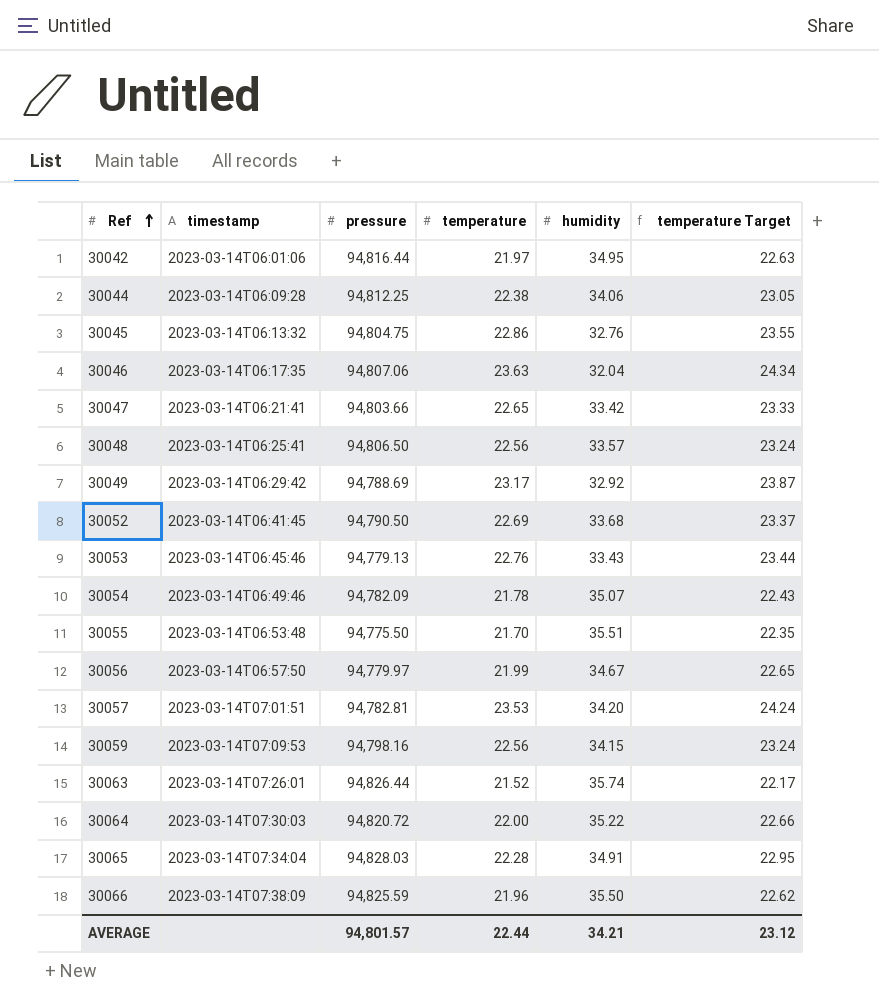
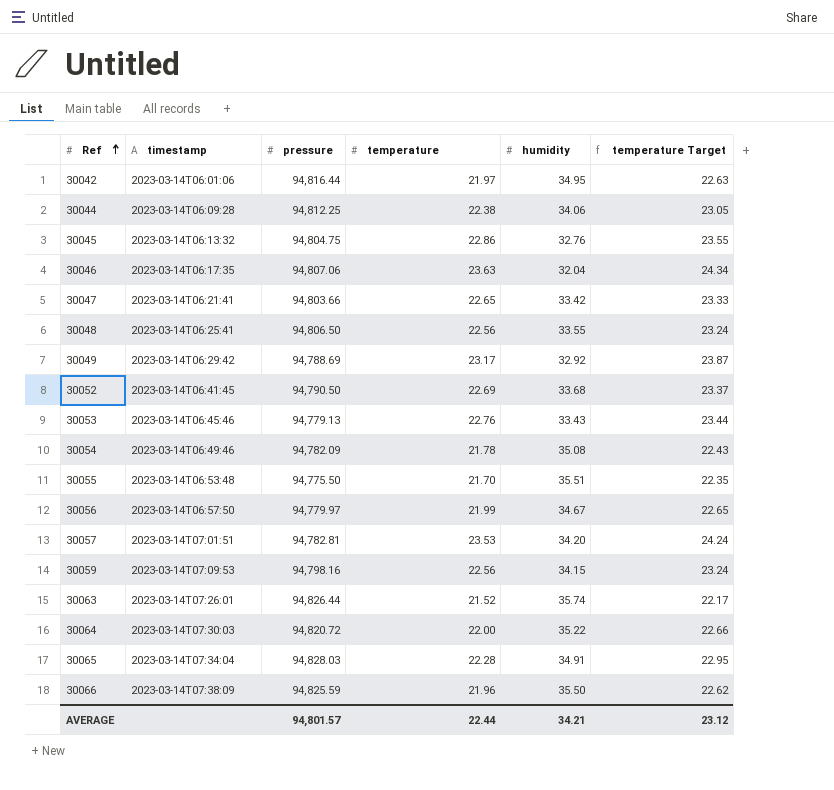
30048 | humidity: 33.57 -> 33.55
30054 | humidity: 35.07 -> 35.08

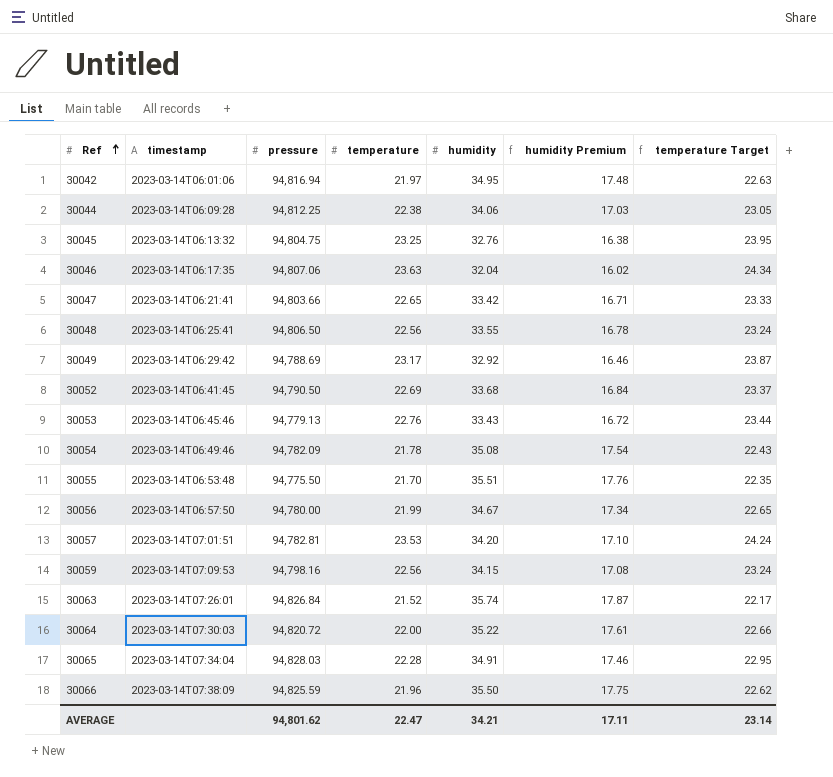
column humidity Premium | formula: none -> [humidity] * 0.5
30042 | pressure: 94,816.44 -> 94,816.94
30045 | temperature: 22.86 -> 23.25
30045 | temperature Target: 23.55 -> 23.95
30056 | pressure: 94,779.97 -> 94,780.00
30063 | pressure: 94,826.44 -> 94,826.84
AVERAGE | pressure: 94,801.57 -> 94,801.62
AVERAGE | temperature: 22.44 -> 22.47
AVERAGE | temperature Target: 23.12 -> 23.14

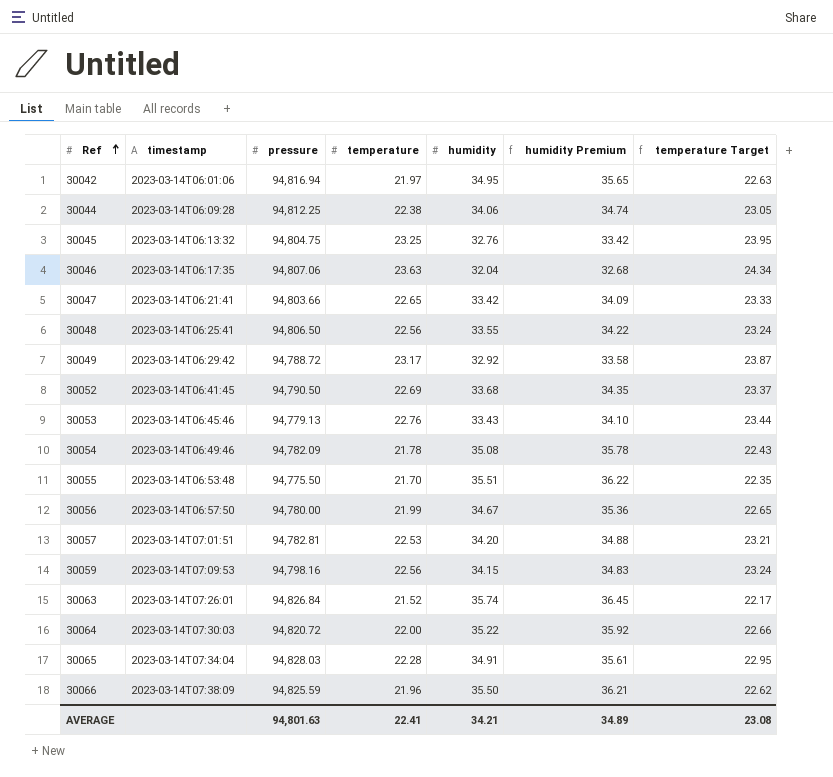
column humidity Premium | formula: [humidity] * 0.5 -> [humidity] * 1.02
30049 | pressure: 94,788.69 -> 94,788.72
30057 | temperature: 23.53 -> 22.53
30057 | temperature Target: 24.24 -> 23.21
AVERAGE | pressure: 94,801.62 -> 94,801.63
AVERAGE | temperature: 22.47 -> 22.41
AVERAGE | humidity Premium: 17.11 -> 34.89
AVERAGE | temperature Target: 23.14 -> 23.08

